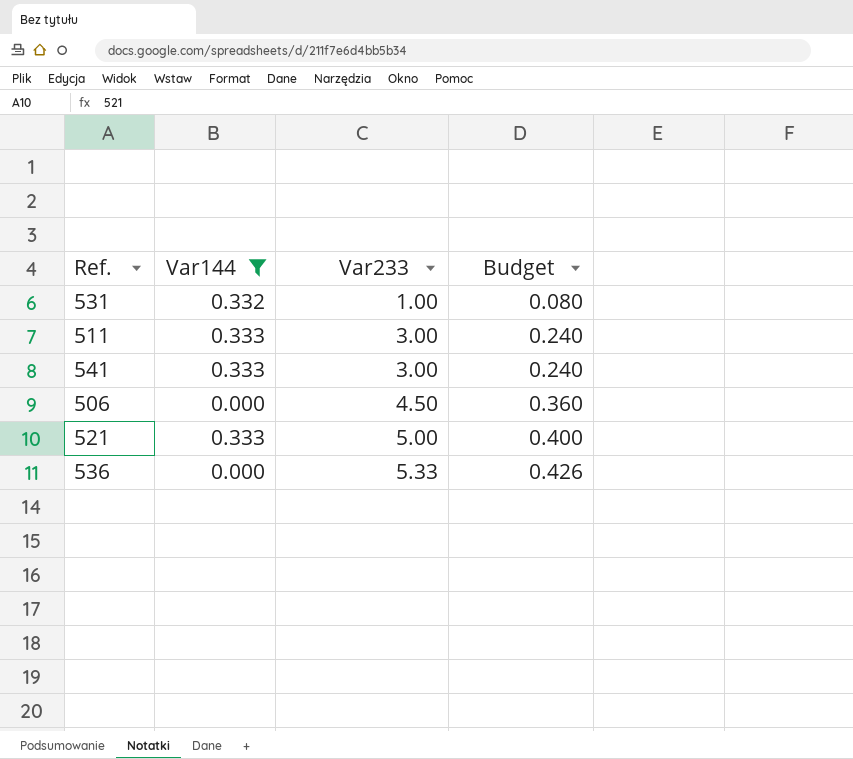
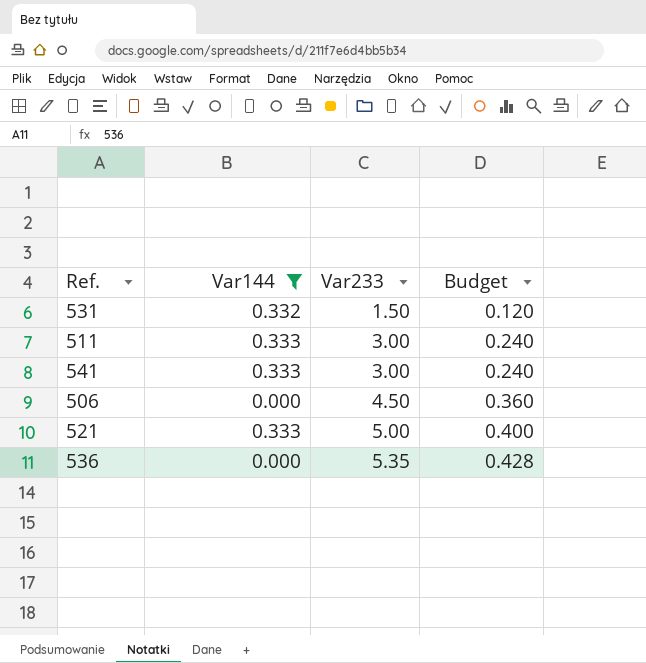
531 | Var233: 1.00 -> 1.50
531 | Budget: 0.080 -> 0.120
536 | Var233: 5.33 -> 5.35
536 | Budget: 0.426 -> 0.428

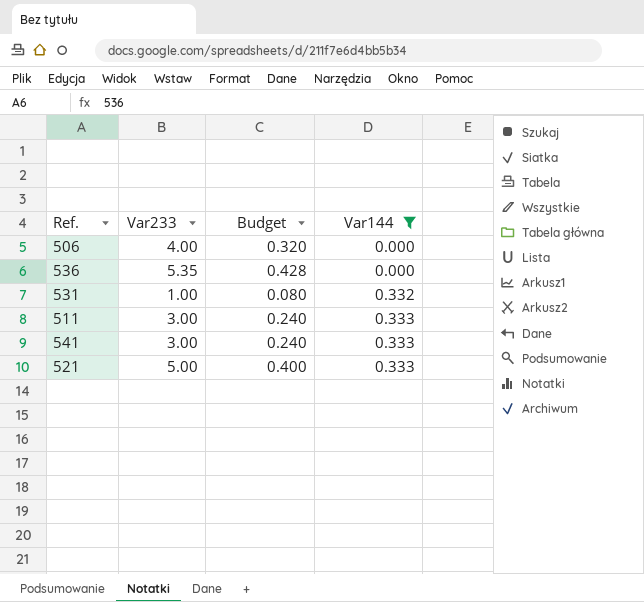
row order: Var233 ascending -> Var144 ascending
column Var144 | position: 2 -> 4
506 | Var233: 4.50 -> 4.00
506 | Budget: 0.360 -> 0.320
531 | Var233: 1.50 -> 1.00
531 | Budget: 0.120 -> 0.080

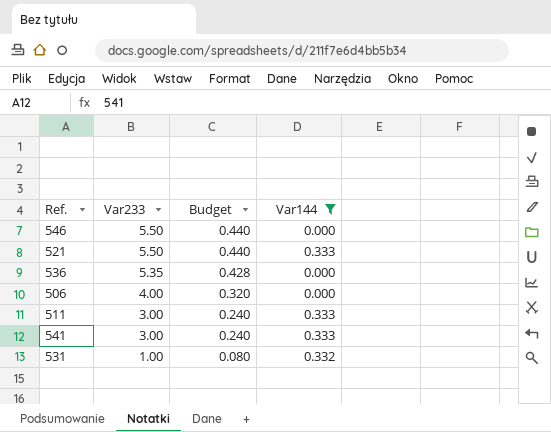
row order: Var144 ascending -> Var233 descending
row 546: none -> 5.50 | 0.440 | 0.000
521 | Var233: 5.00 -> 5.50
521 | Budget: 0.400 -> 0.440

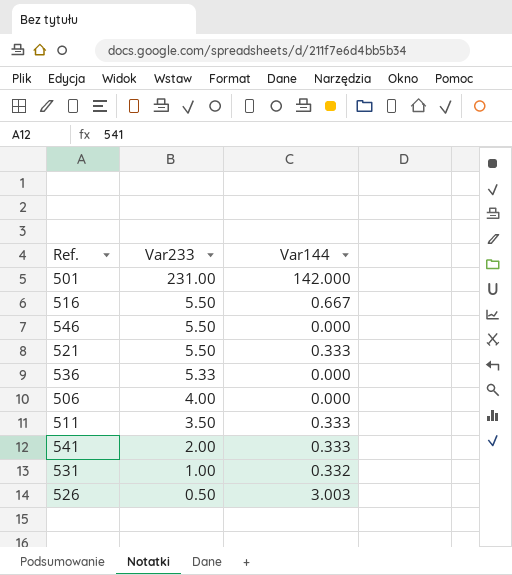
filter: Var144 <= 0.333 -> none
column Budget | formula: [Var233] * 0.08 -> none
536 | Var233: 5.35 -> 5.33
511 | Var233: 3.00 -> 3.50
541 | Var233: 3.00 -> 2.00

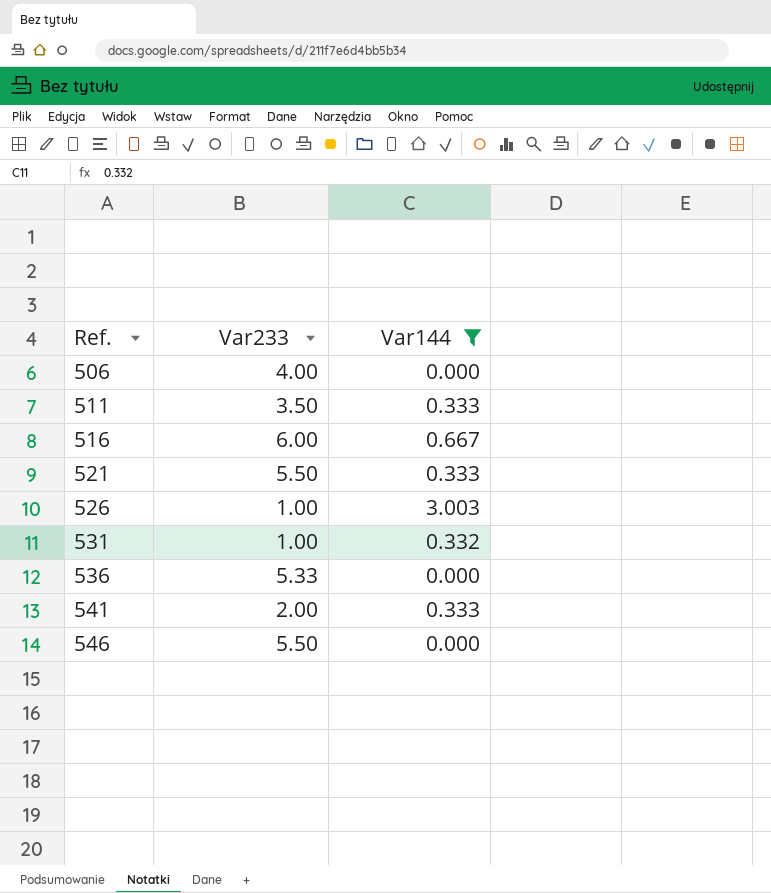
filter: none -> Var144 != 142.000
row order: Var233 descending -> Ref. ascending
516 | Var233: 5.50 -> 6.00
526 | Var233: 0.50 -> 1.00

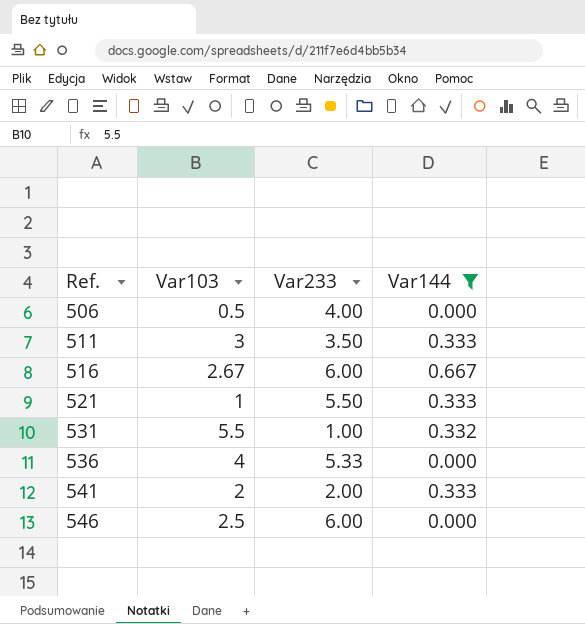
column Var103 | position: none -> 2
row 526: 1.00 | 3.003 -> none
546 | Var233: 5.50 -> 6.00

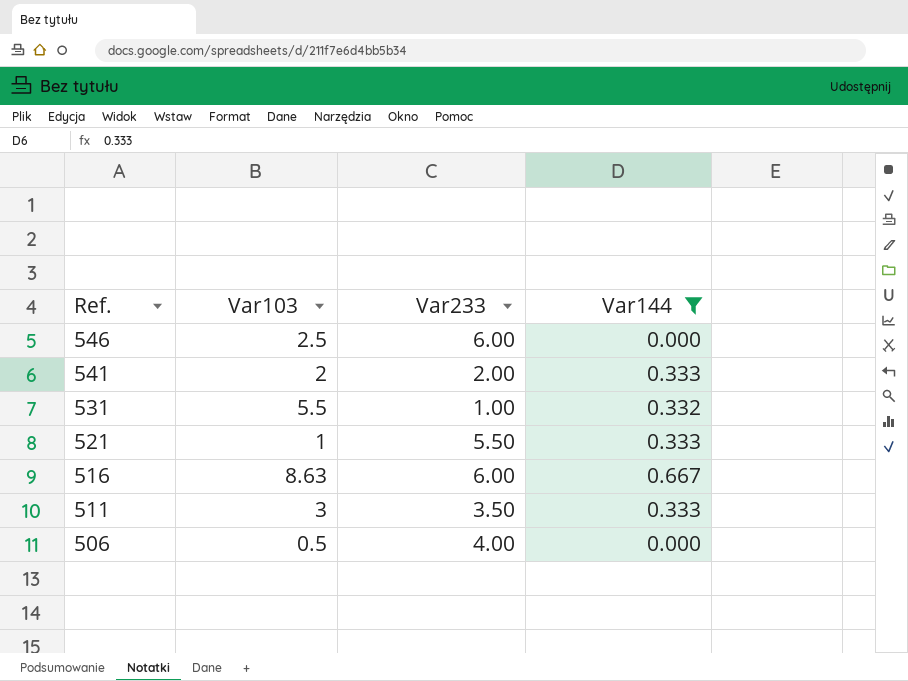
row order: Ref. ascending -> Ref. descending
row 536: 4 | 5.33 | 0.000 -> none
516 | Var103: 2.67 -> 8.63

